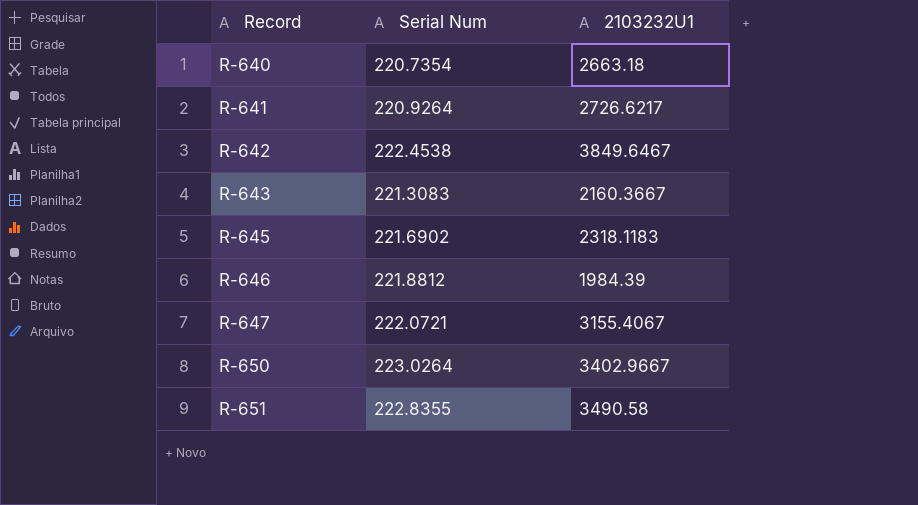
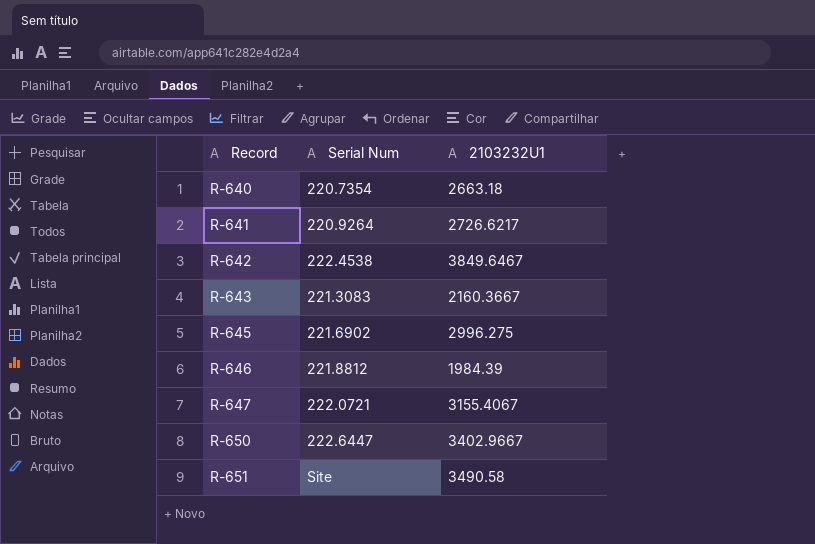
R-645 | 2103232U1: 2318.1183 -> 2996.275
R-650 | Serial Num: 223.0264 -> 222.6447
R-651 | Serial Num: 222.8355 -> Site

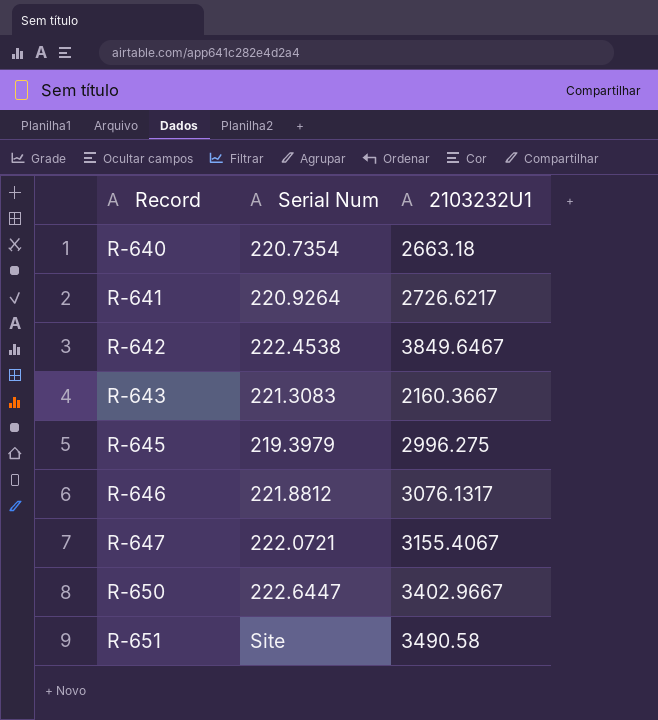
R-645 | Serial Num: 221.6902 -> 219.3979
R-646 | 2103232U1: 1984.39 -> 3076.1317

